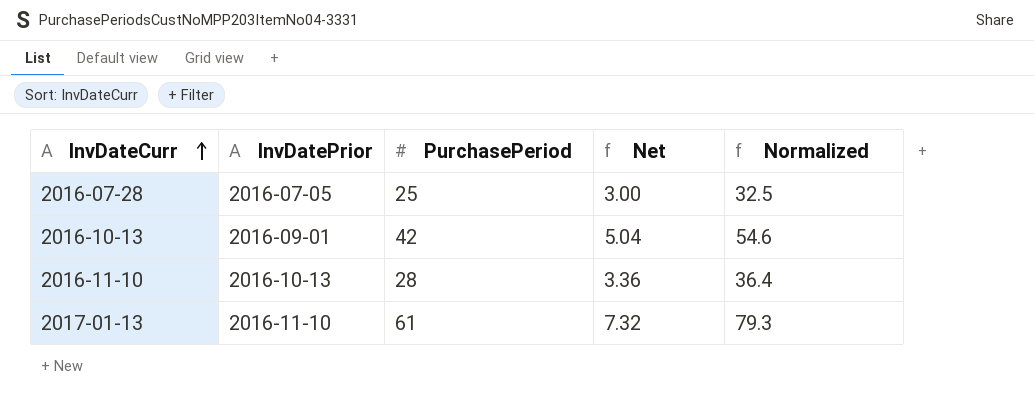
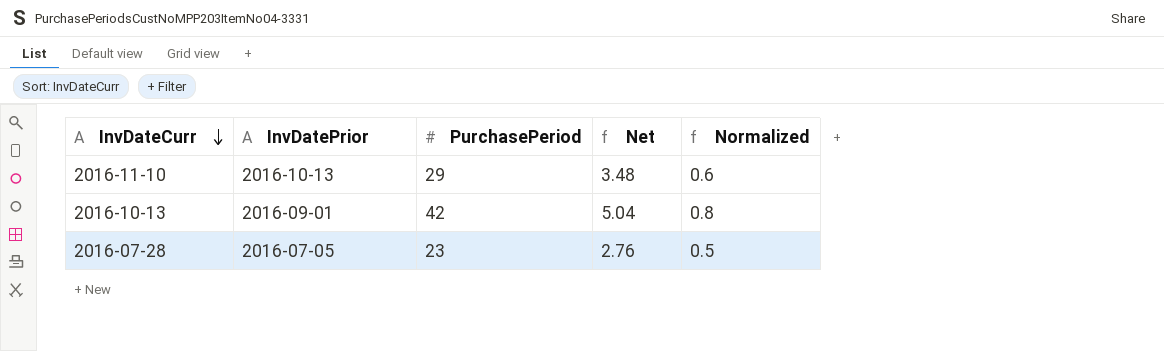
row order: InvDateCurr ascending -> InvDateCurr descending
column Normalized | formula: [PurchasePeriod] * 1.3 -> [PurchasePeriod] * 0.02
row 2017-01-13: 2016-11-10 | 61 | 7.32 | 79.3 -> none
2016-11-10 | PurchasePeriod: 28 -> 29
2016-11-10 | Net: 3.36 -> 3.48
2016-07-28 | PurchasePeriod: 25 -> 23
2016-07-28 | Net: 3.00 -> 2.76

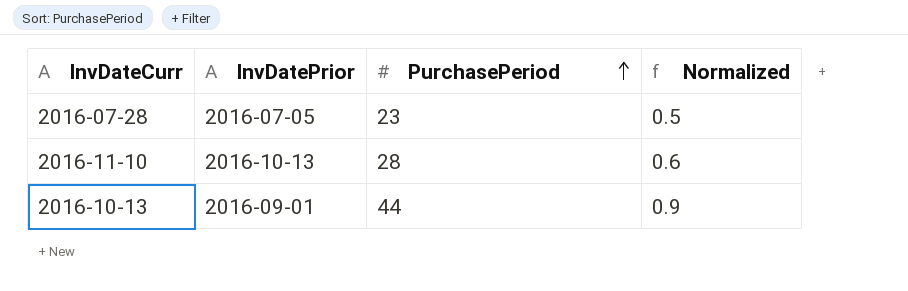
row order: InvDateCurr descending -> PurchasePeriod ascending
column Net | formula: [PurchasePeriod] * 0.12 -> none
2016-11-10 | PurchasePeriod: 29 -> 28
2016-10-13 | PurchasePeriod: 42 -> 44
2016-10-13 | Normalized: 0.8 -> 0.9

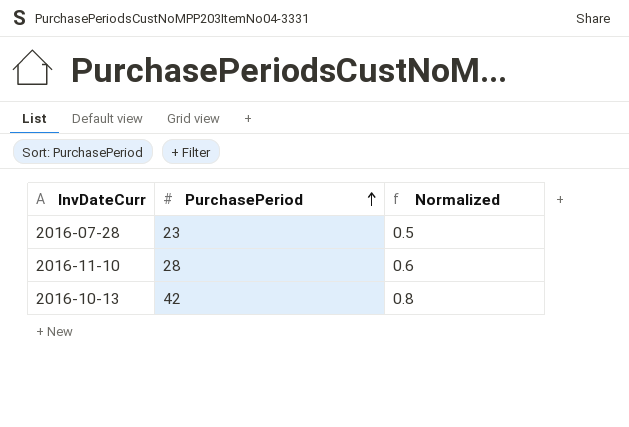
column InvDatePrior | position: 2 -> none
2016-10-13 | PurchasePeriod: 44 -> 42
2016-10-13 | Normalized: 0.9 -> 0.8

